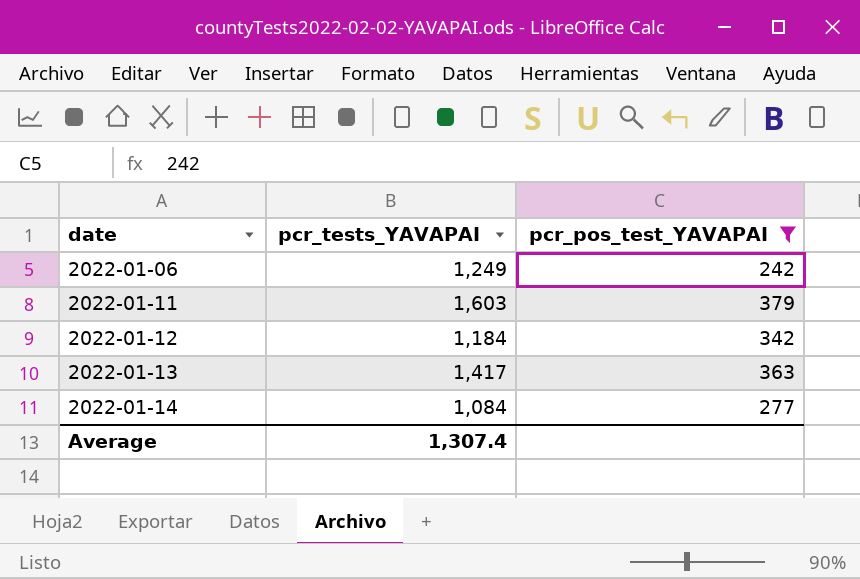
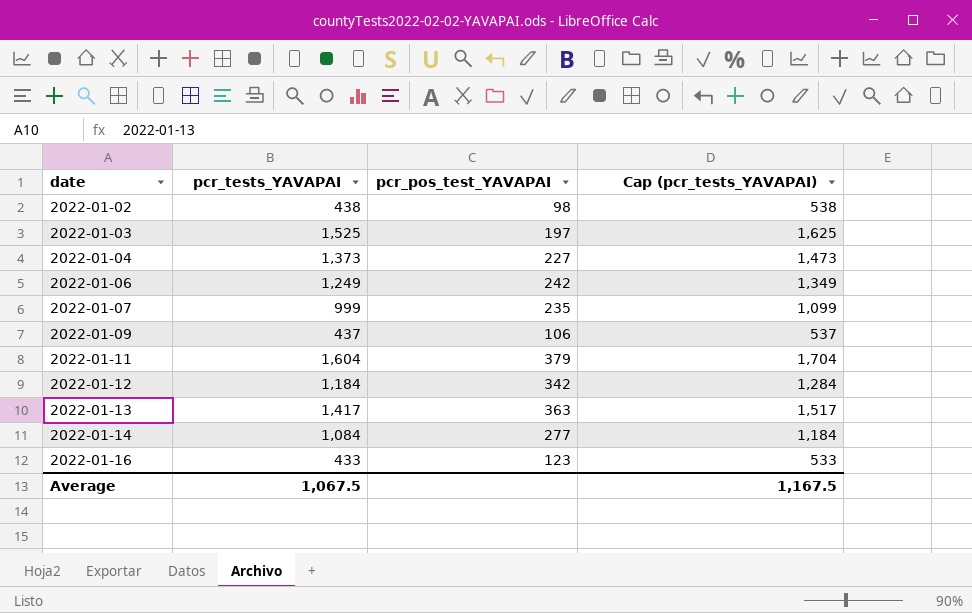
filter: pcr_pos_test_YAVAPAI >= 242 -> none
column Cap (pcr_tests_YAVAPAI) | formula: none -> [pcr_tests_YAVAPAI] + 100
2022-01-11 | pcr_tests_YAVAPAI: 1,603 -> 1,604
Average | pcr_tests_YAVAPAI: 1,307.4 -> 1,067.5

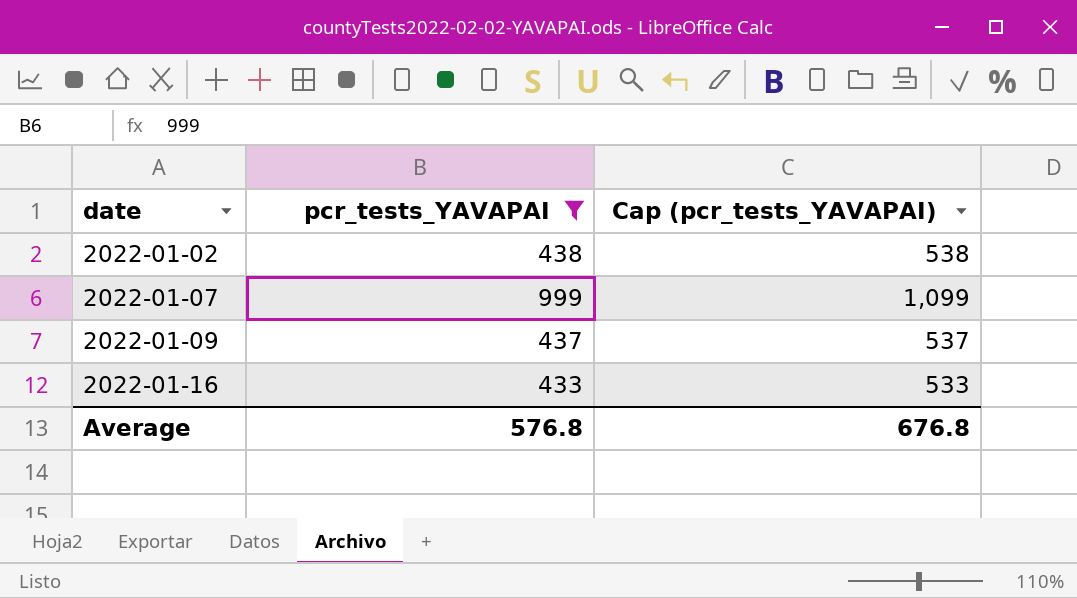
filter: none -> pcr_tests_YAVAPAI <= 999
column pcr_pos_test_YAVAPAI | position: 3 -> none
Average | pcr_tests_YAVAPAI: 1,067.5 -> 576.8
Average | Cap (pcr_tests_YAVAPAI): 1,167.5 -> 676.8

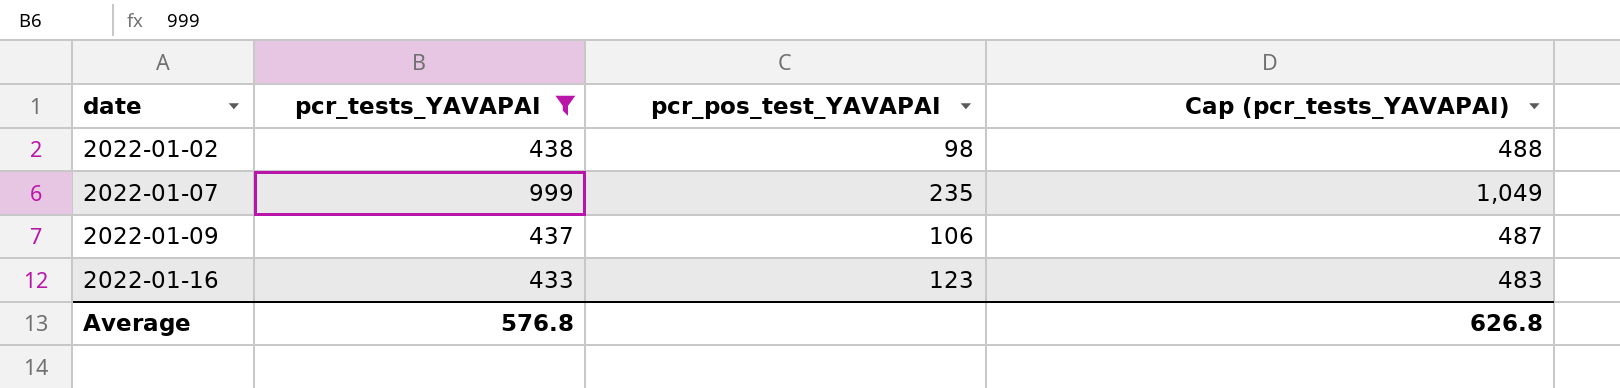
column pcr_pos_test_YAVAPAI | position: none -> 3
column Cap (pcr_tests_YAVAPAI) | formula: [pcr_tests_YAVAPAI] + 100 -> [pcr_tests_YAVAPAI] + 50
Average | Cap (pcr_tests_YAVAPAI): 676.8 -> 626.8

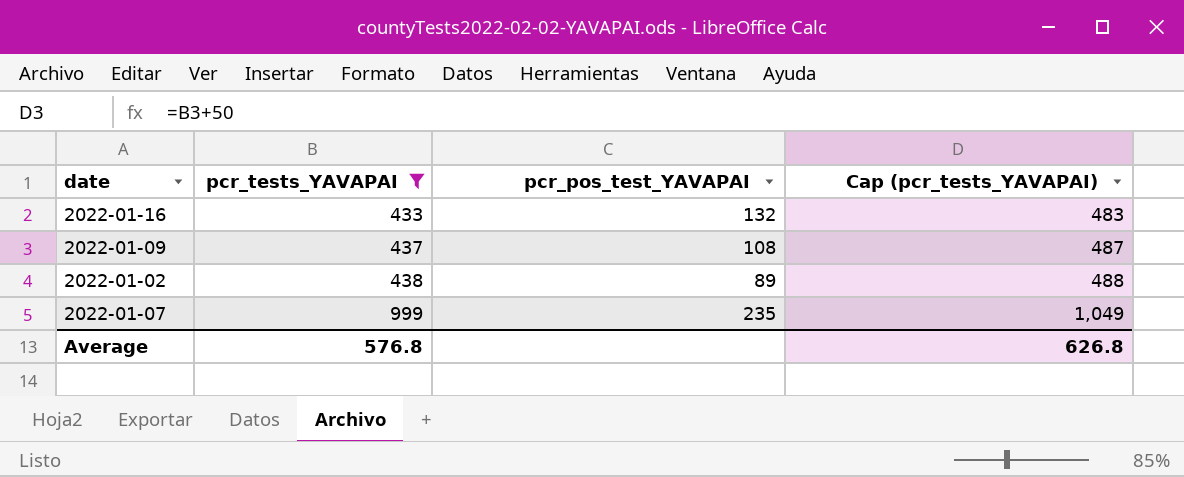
row order: date ascending -> pcr_tests_YAVAPAI ascending
2022-01-16 | pcr_pos_test_YAVAPAI: 123 -> 132
2022-01-09 | pcr_pos_test_YAVAPAI: 106 -> 108
2022-01-02 | pcr_pos_test_YAVAPAI: 98 -> 89

